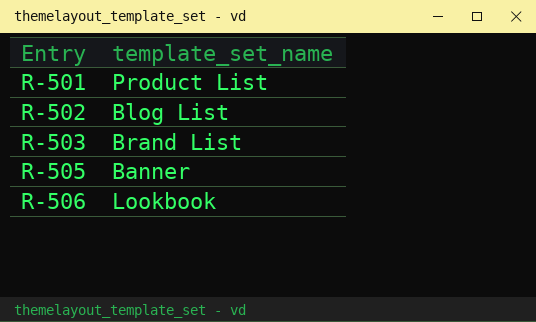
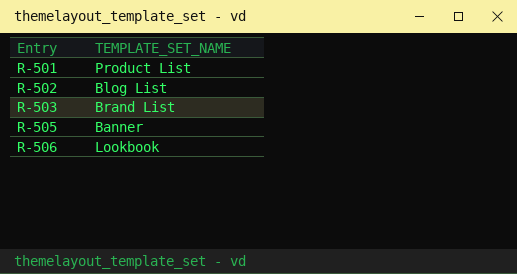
column name: template_set_name -> TEMPLATE_SET_NAME

